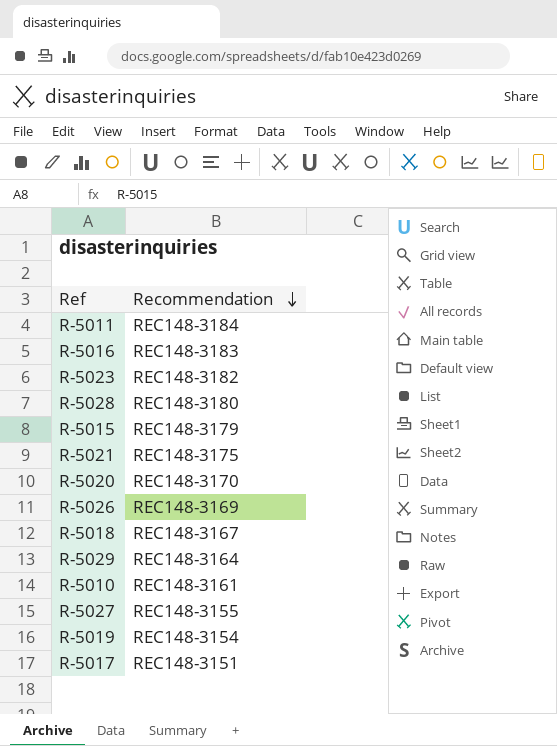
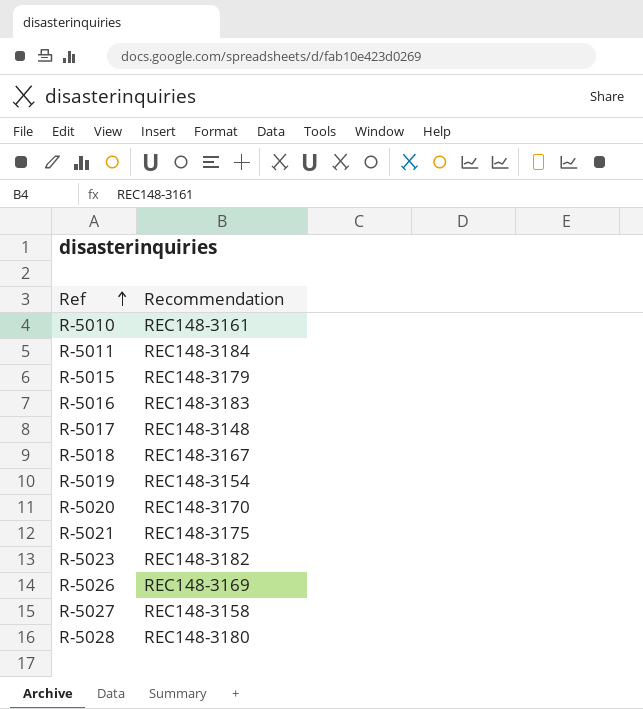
row order: Recommendation descending -> Ref ascending
row R-5029: REC148-3164 -> none
R-5017 | Recommendation: REC148-3151 -> REC148-3148
R-5027 | Recommendation: REC148-3155 -> REC148-3158

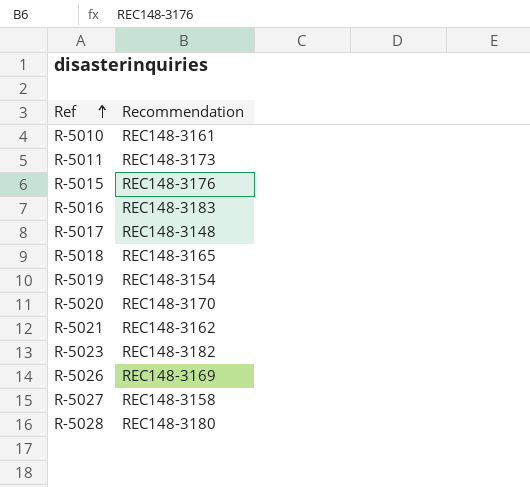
R-5011 | Recommendation: REC148-3184 -> REC148-3173
R-5015 | Recommendation: REC148-3179 -> REC148-3176
R-5018 | Recommendation: REC148-3167 -> REC148-3165
R-5021 | Recommendation: REC148-3175 -> REC148-3162

